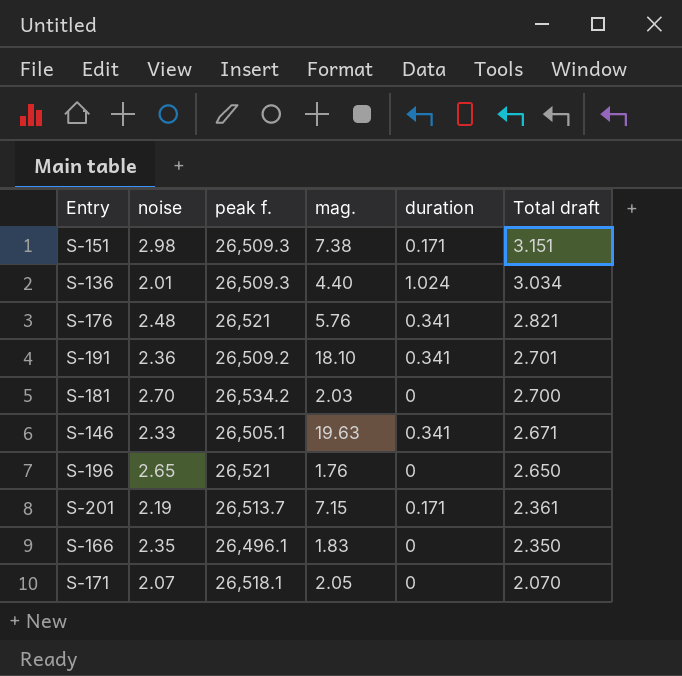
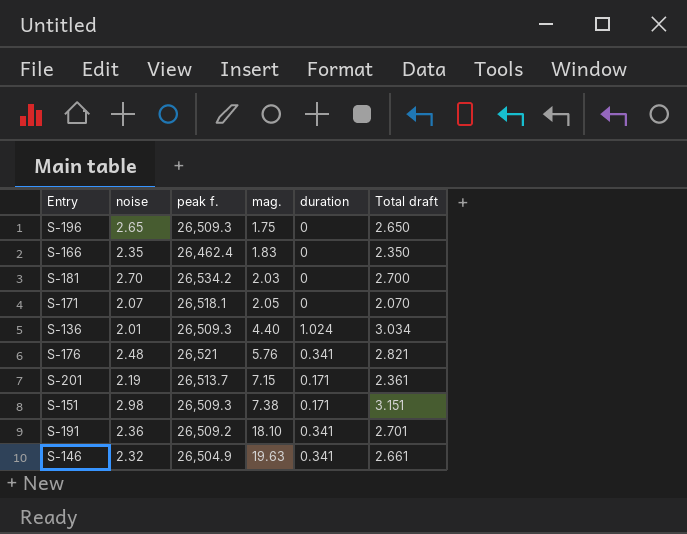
row order: Total draft descending -> mag. ascending
S-196 | peak f.: 26,521 -> 26,509.3
S-196 | mag.: 1.76 -> 1.75
S-166 | peak f.: 26,496.1 -> 26,462.4
S-146 | noise: 2.33 -> 2.32
S-146 | peak f.: 26,505.1 -> 26,504.9
S-146 | Total draft: 2.671 -> 2.661

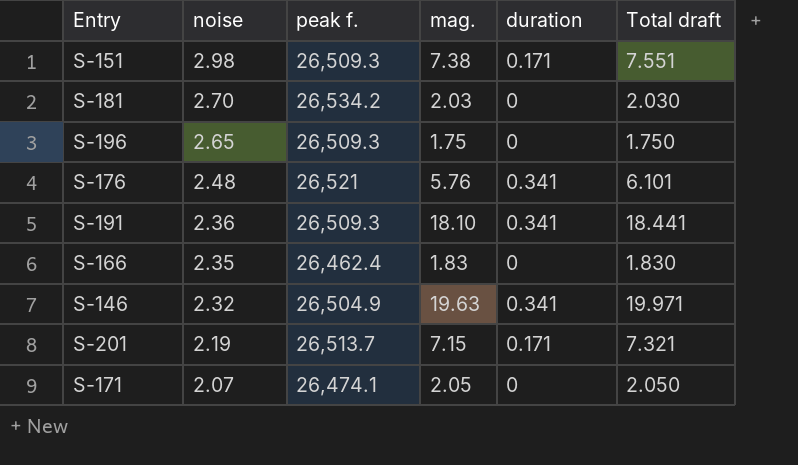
row order: mag. ascending -> noise descending
column Total draft | formula: [noise] + [duration] -> [mag.] + [duration]
row S-136: 2.01 | 26,509.3 | 4.40 | 1.024 | 3.034 -> none
S-191 | peak f.: 26,509.2 -> 26,509.3
S-171 | peak f.: 26,518.1 -> 26,474.1

